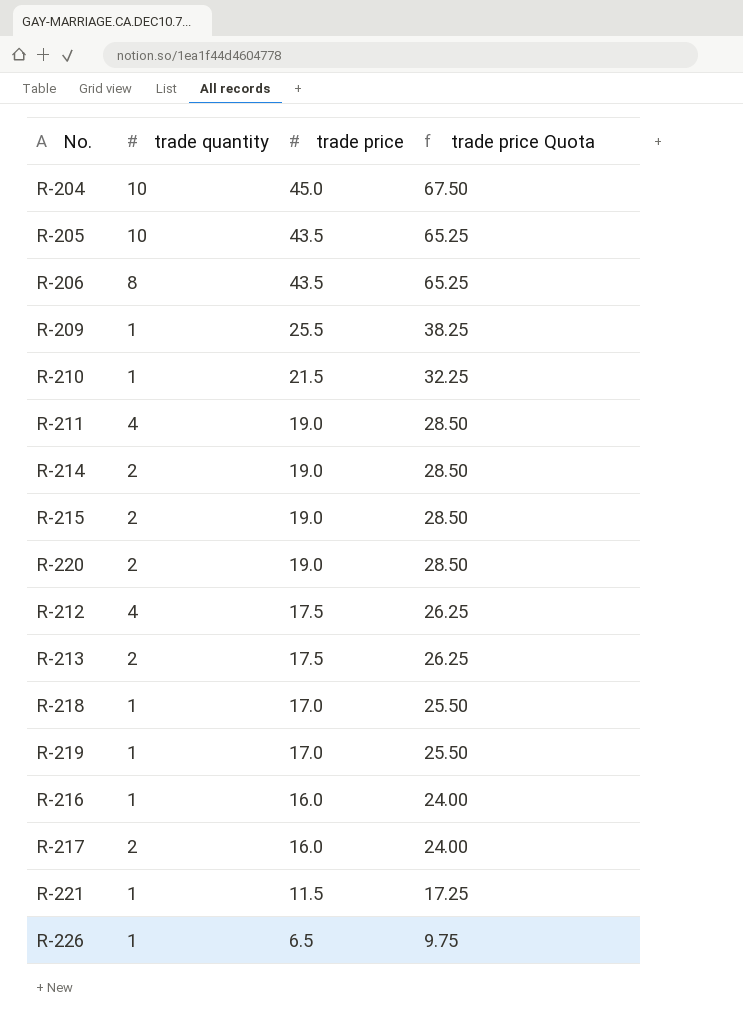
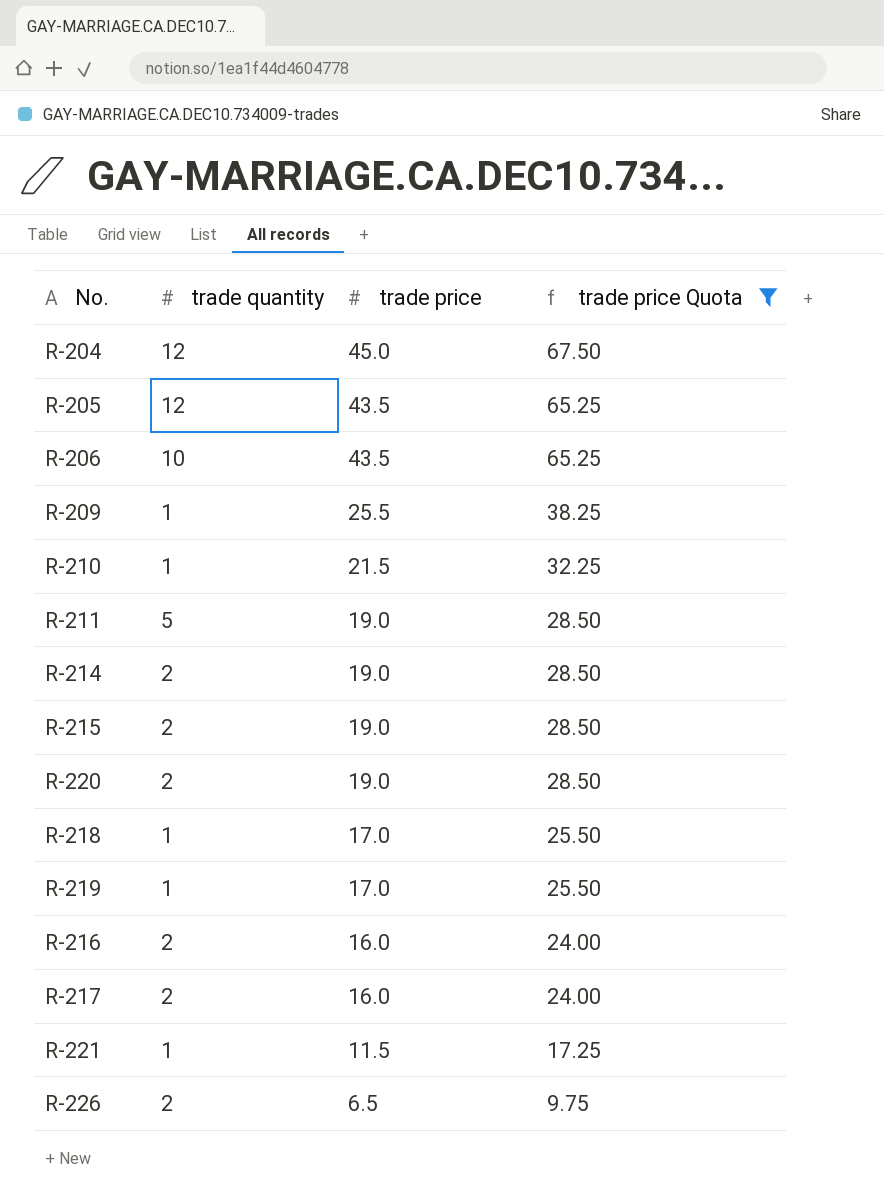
filter: none -> trade price Quota != 26.25
R-204 | trade quantity: 10 -> 12
R-205 | trade quantity: 10 -> 12
R-206 | trade quantity: 8 -> 10
R-211 | trade quantity: 4 -> 5
R-216 | trade quantity: 1 -> 2
R-226 | trade quantity: 1 -> 2

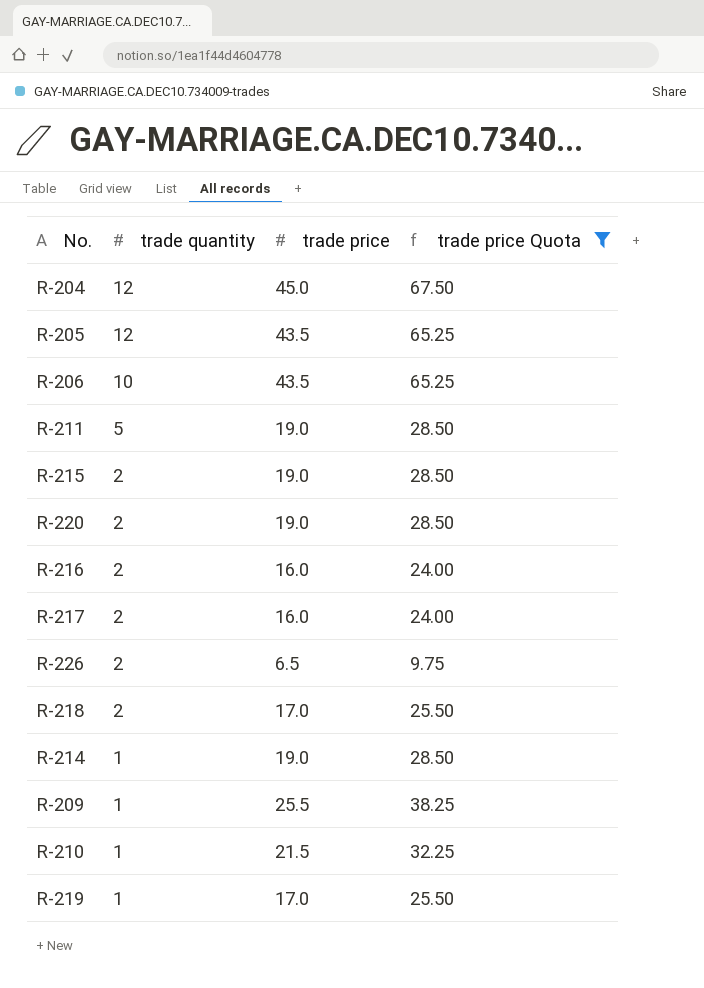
row order: trade price descending -> trade quantity descending
row R-221: 1 | 11.5 | 17.25 -> none
R-218 | trade quantity: 1 -> 2
R-214 | trade quantity: 2 -> 1

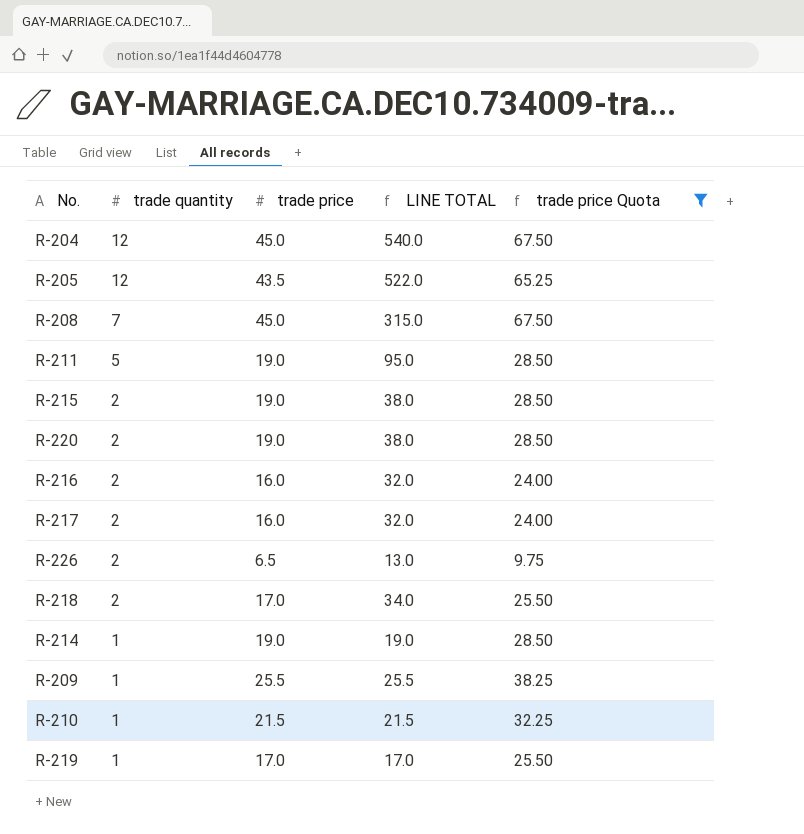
column LINE TOTAL | formula: none -> [trade quantity] * [trade price]
row R-206: 10 | 43.5 | 65.25 -> none
row R-208: none -> 7 | 45.0 | 315.0 | 67.50

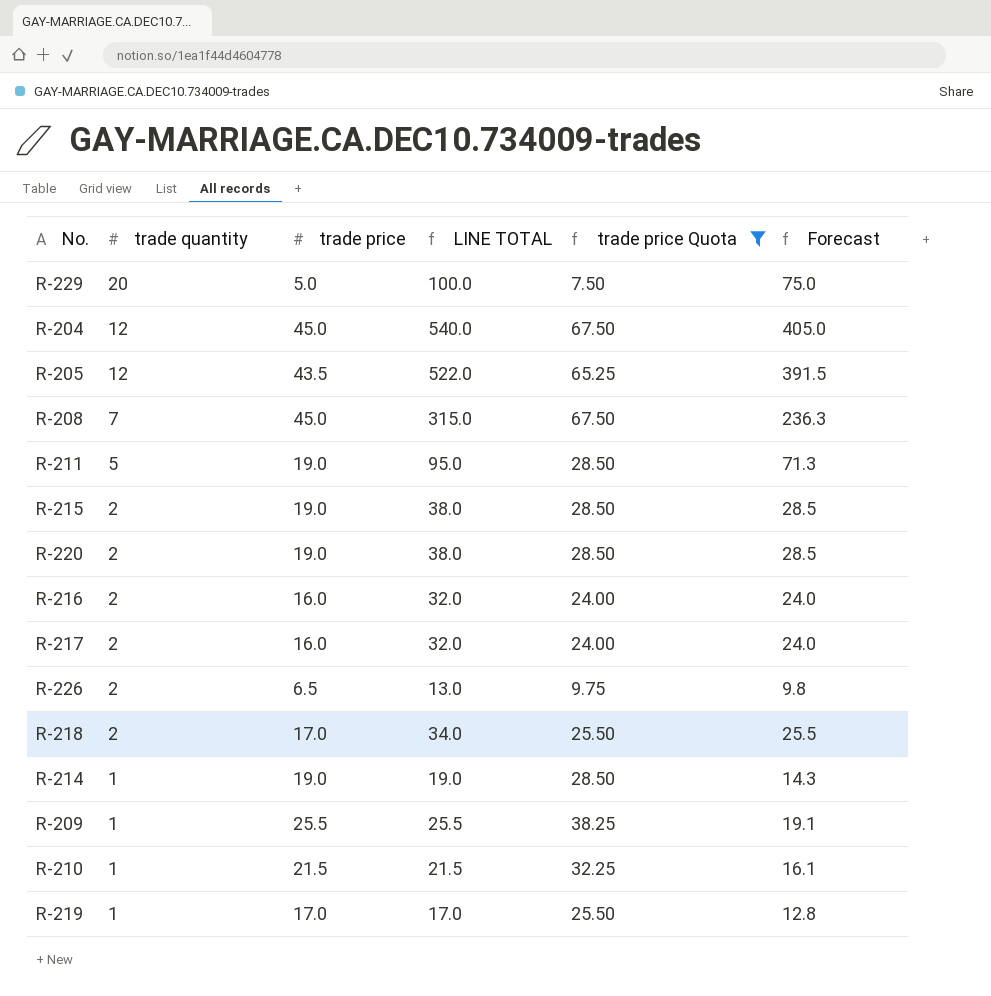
column Forecast | formula: none -> [LINE TOTAL] * 0.75
row R-229: none -> 20 | 5.0 | 100.0 | 7.50 | 75.0

